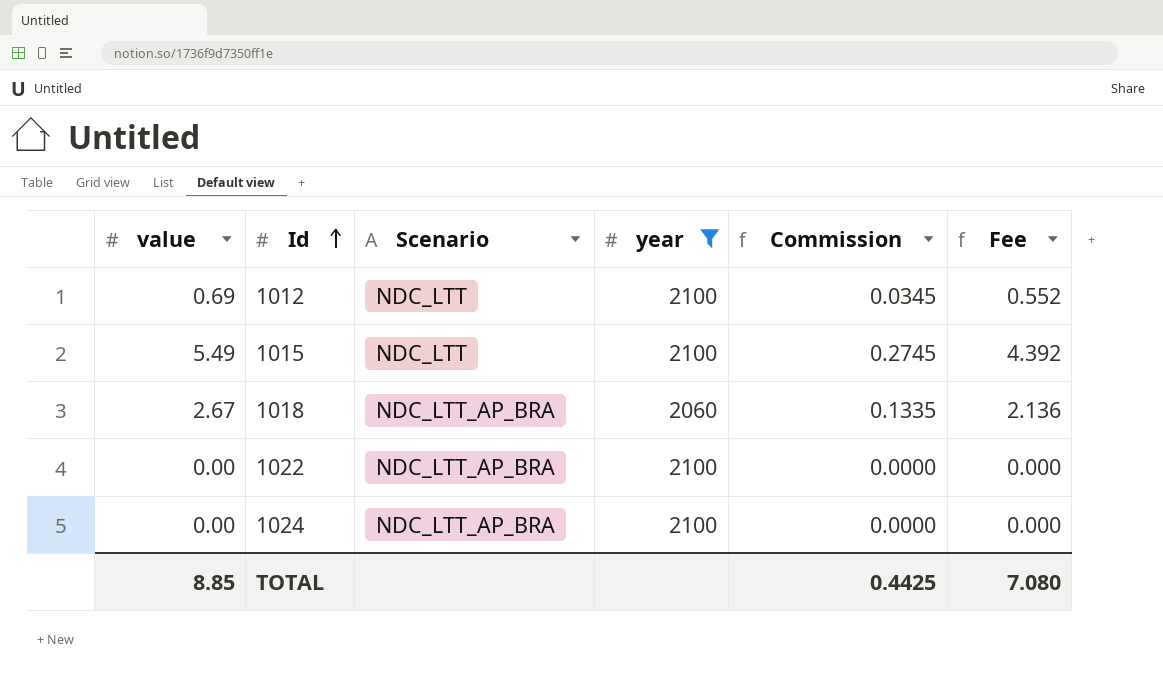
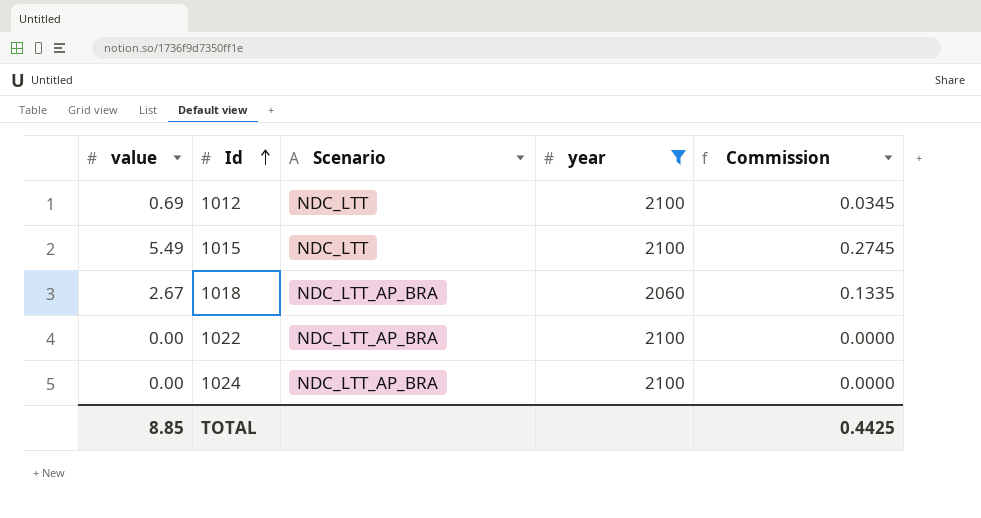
column Fee | formula: [value] * 0.8 -> none

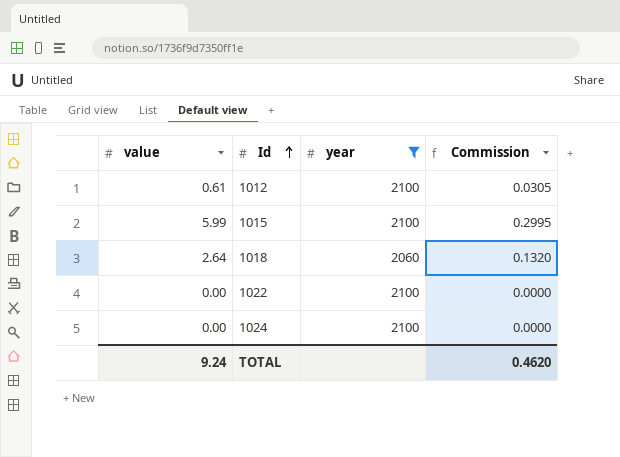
column Scenario | position: 3 -> none
1012 | value: 0.69 -> 0.61
1012 | Commission: 0.0345 -> 0.0305
1015 | value: 5.49 -> 5.99
1015 | Commission: 0.2745 -> 0.2995
1018 | value: 2.67 -> 2.64
1018 | Commission: 0.1335 -> 0.1320
TOTAL | value: 8.85 -> 9.24
TOTAL | Commission: 0.4425 -> 0.4620

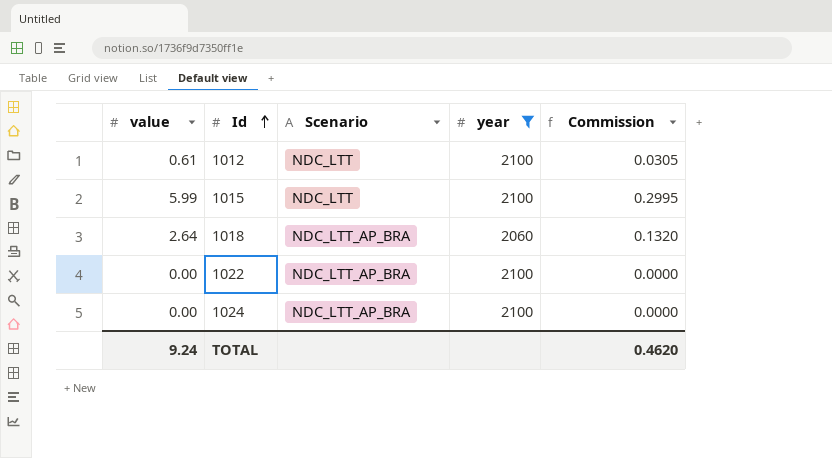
column Scenario | position: none -> 3

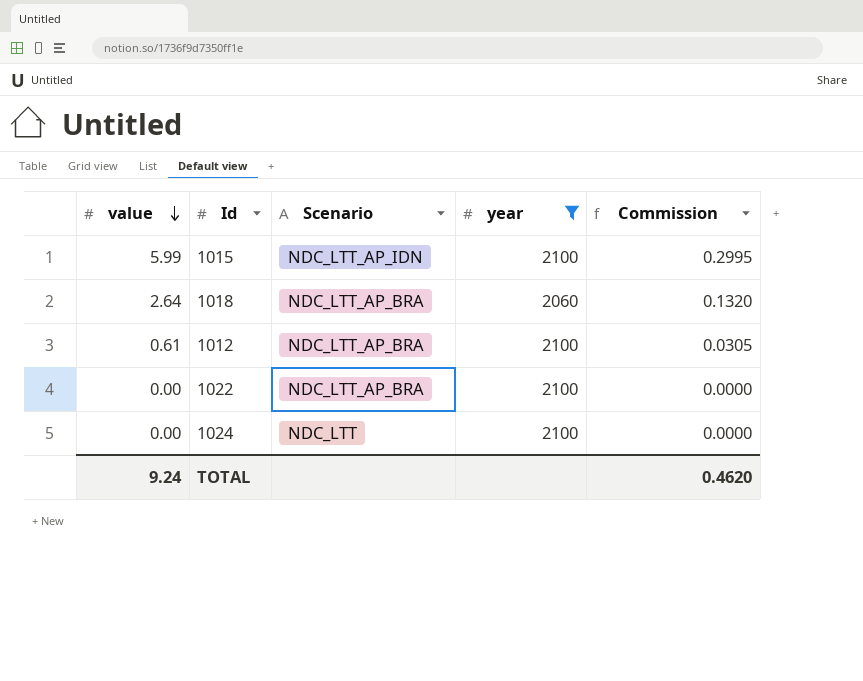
row order: Id ascending -> value descending
1015 | Scenario: NDC_LTT -> NDC_LTT_AP_IDN
1012 | Scenario: NDC_LTT -> NDC_LTT_AP_BRA
1024 | Scenario: NDC_LTT_AP_BRA -> NDC_LTT

